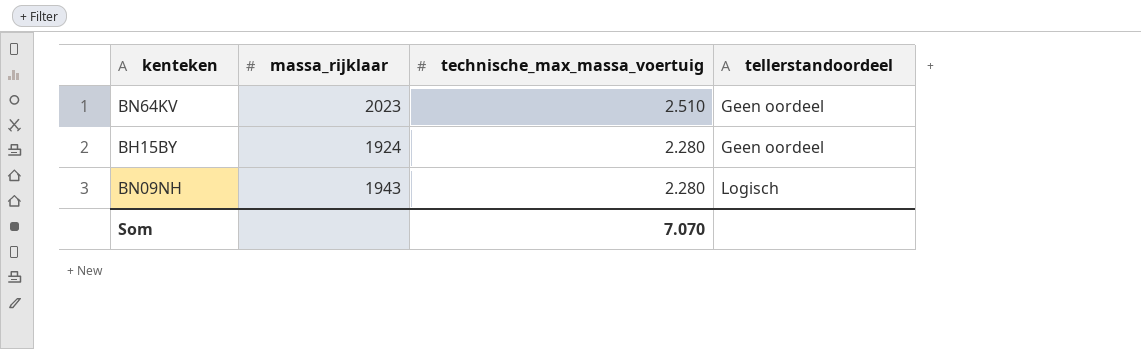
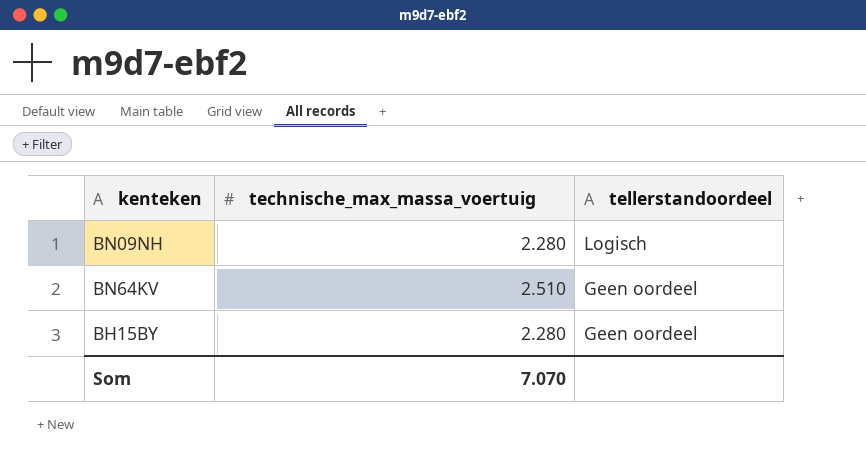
row order: technische_max_massa_voertuig descending -> tellerstandoordeel descending
column massa_rijklaar | position: 2 -> none

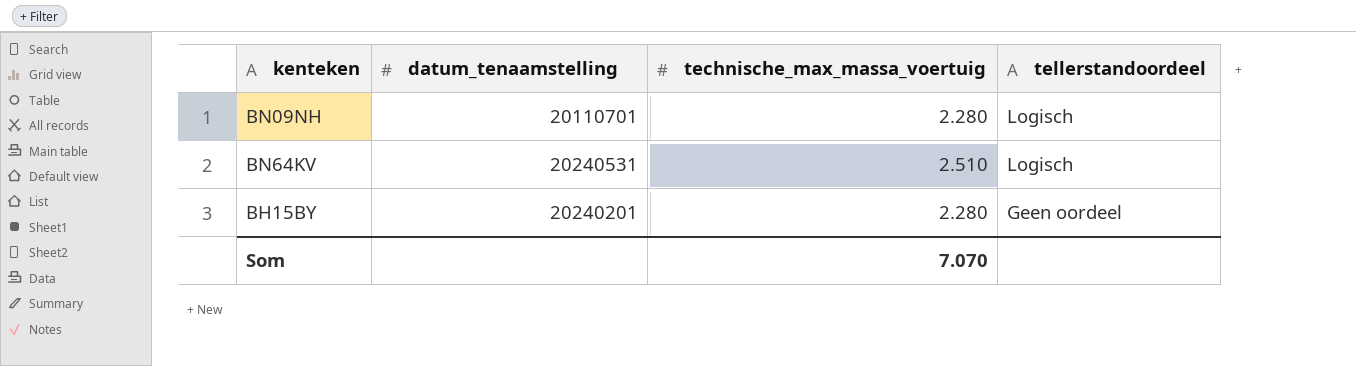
column datum_tenaamstelling | position: none -> 2
BN64KV | tellerstandoordeel: Geen oordeel -> Logisch

